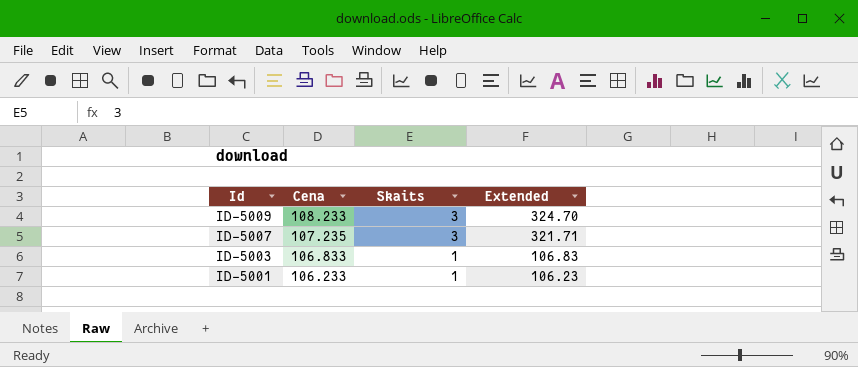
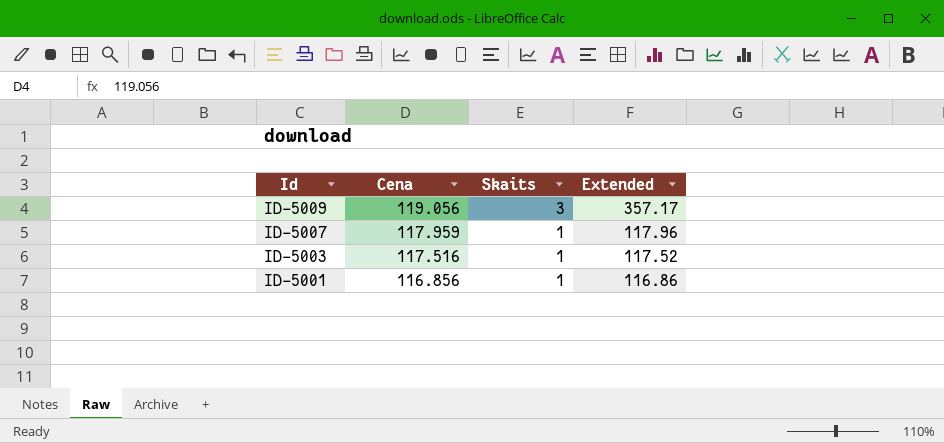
ID-5009 | Cena: 108.233 -> 119.056
ID-5009 | Extended: 324.70 -> 357.17
ID-5007 | Cena: 107.235 -> 117.959
ID-5007 | Skaits: 3 -> 1
ID-5007 | Extended: 321.71 -> 117.96
ID-5003 | Cena: 106.833 -> 117.516
ID-5003 | Extended: 106.83 -> 117.52
ID-5001 | Cena: 106.233 -> 116.856
ID-5001 | Extended: 106.23 -> 116.86

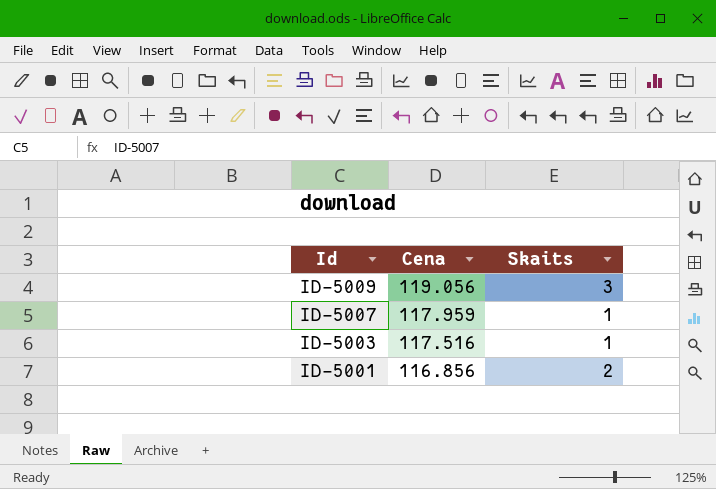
column Extended | formula: [Cena] * [Skaits] -> none
ID-5001 | Skaits: 1 -> 2

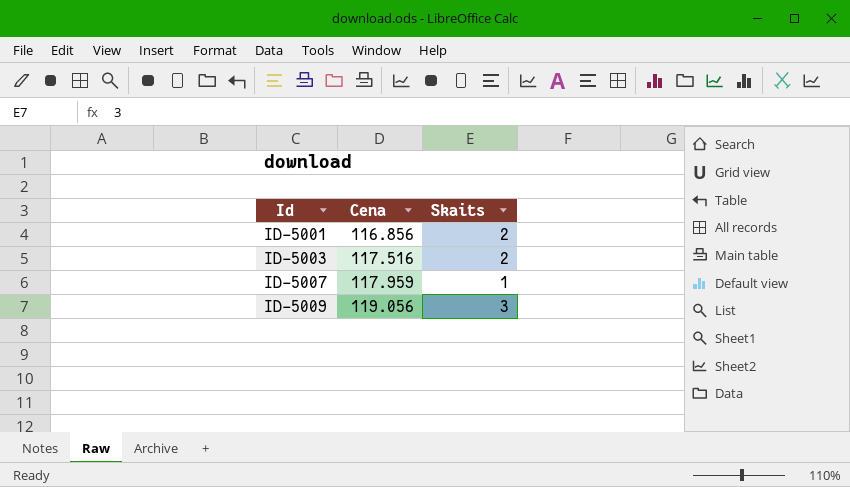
row order: Id descending -> Id ascending
ID-5003 | Skaits: 1 -> 2

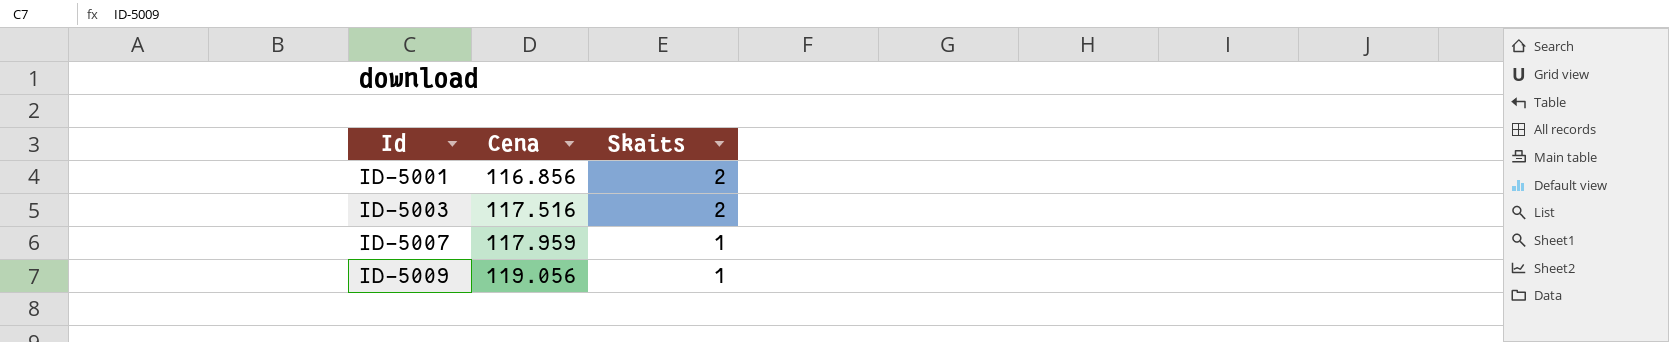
ID-5009 | Skaits: 3 -> 1

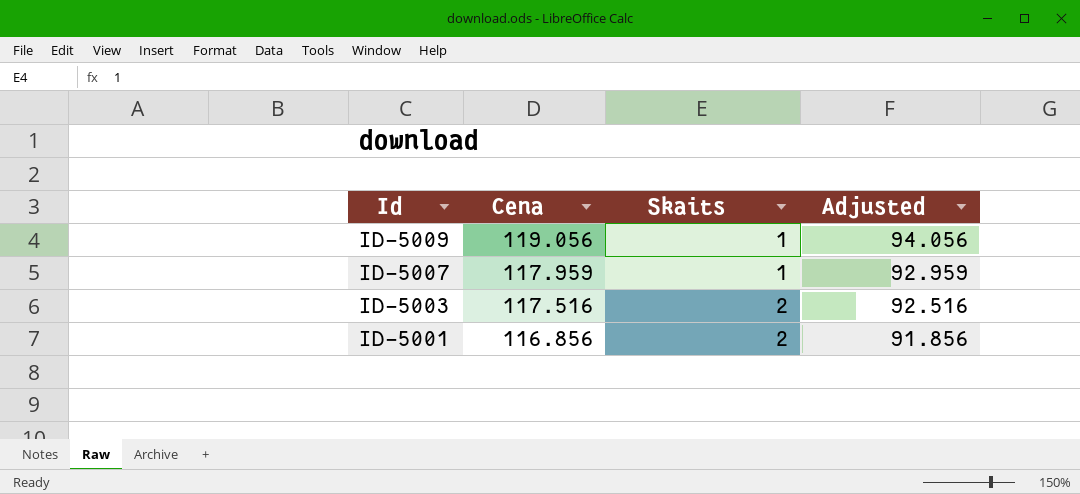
row order: Id ascending -> Id descending
column Adjusted | formula: none -> [Cena] - 25

